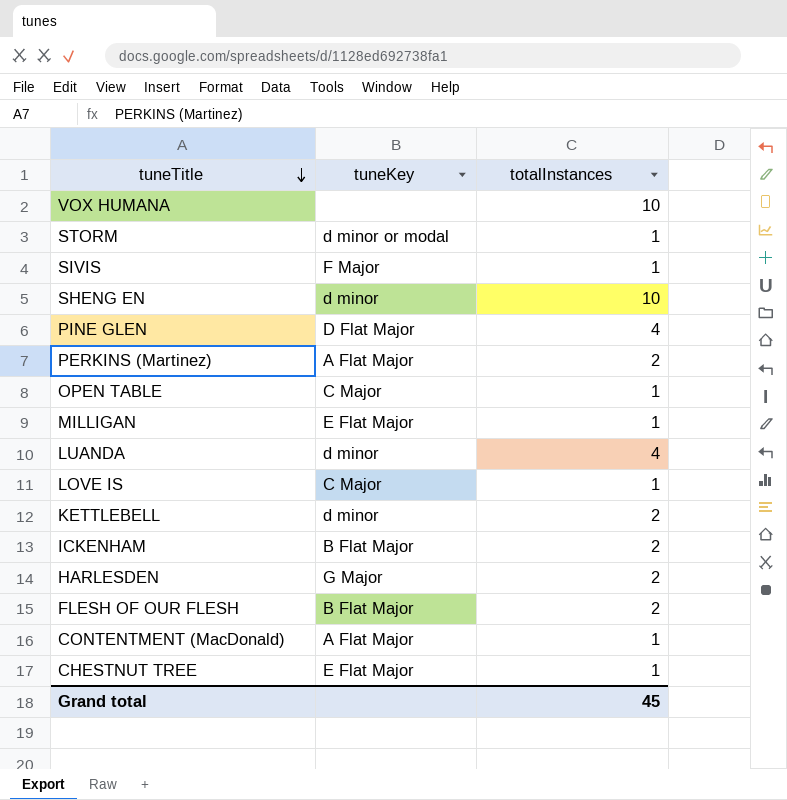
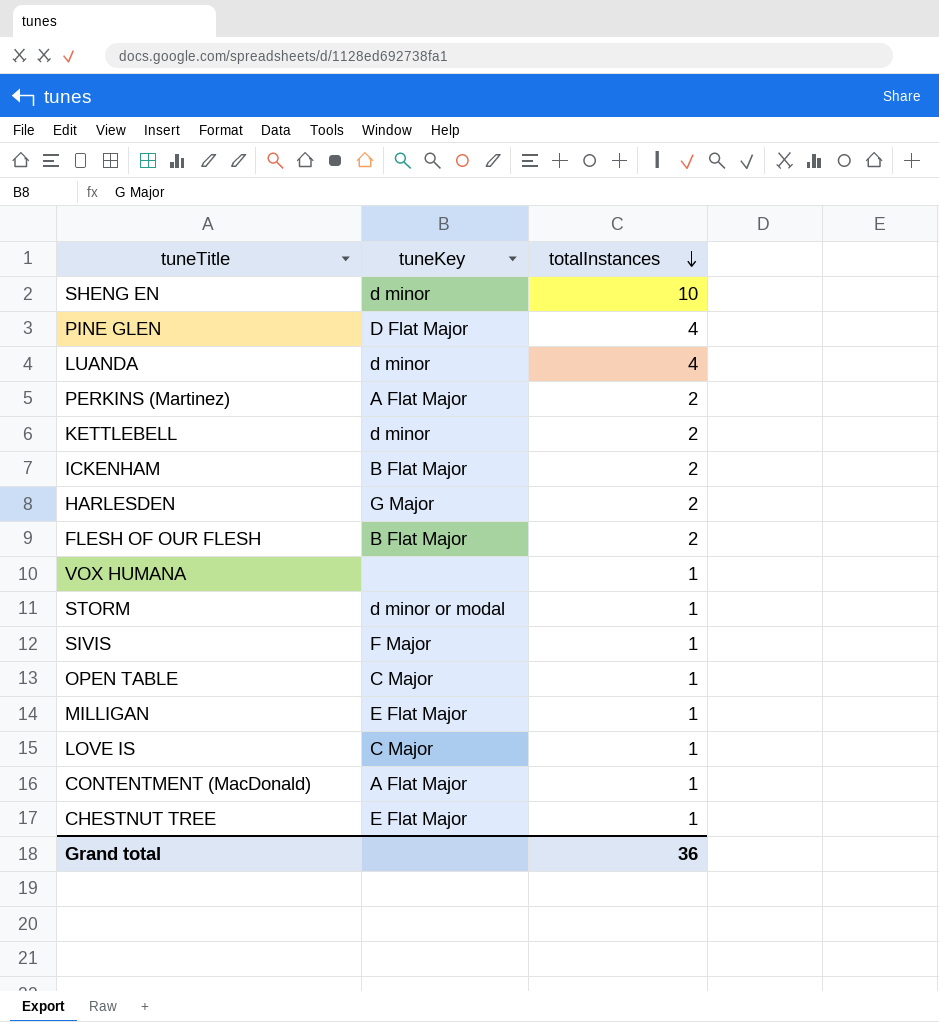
row order: tuneTitle descending -> totalInstances descending
VOX HUMANA | totalInstances: 10 -> 1
Grand total | totalInstances: 45 -> 36

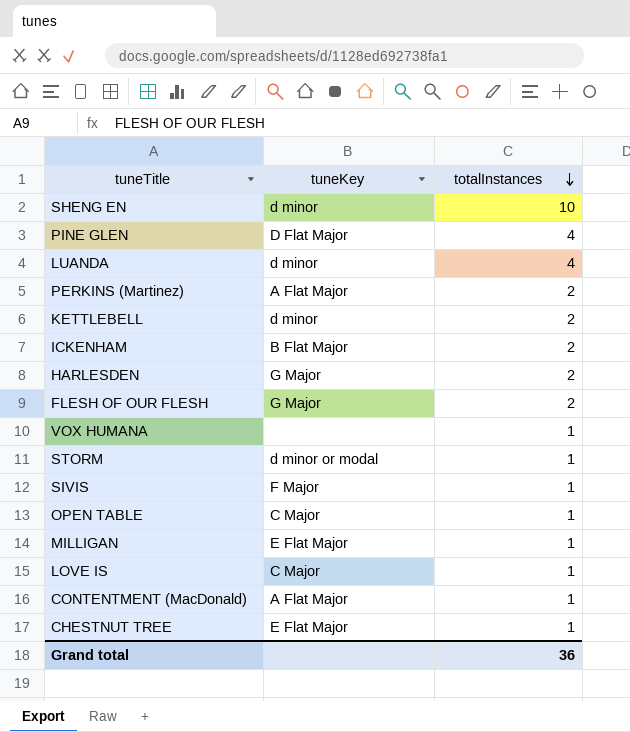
FLESH OF OUR FLESH | tuneKey: B Flat Major -> G Major

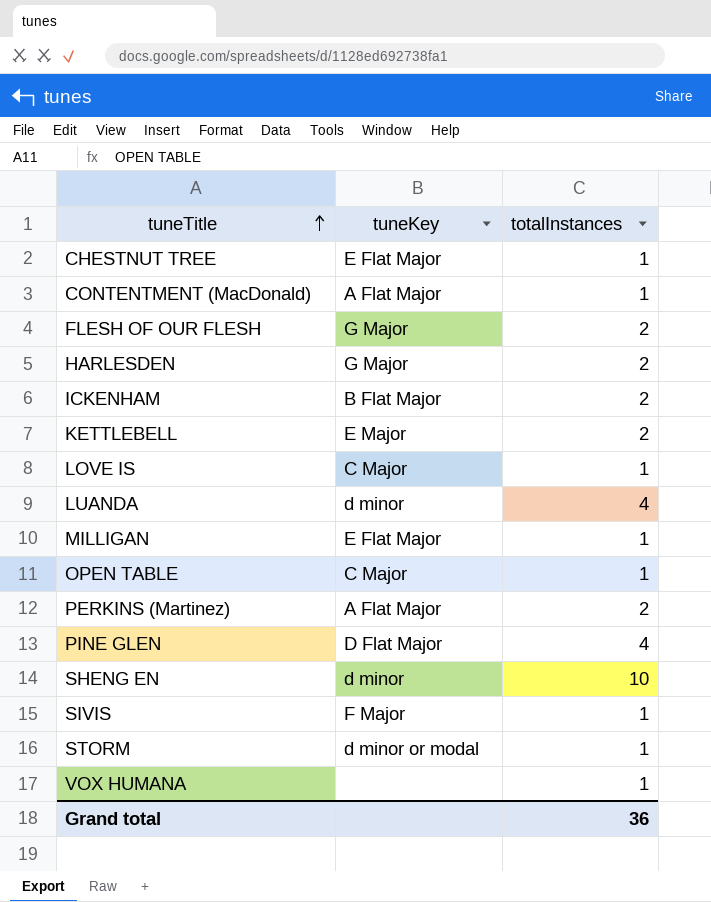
row order: totalInstances descending -> tuneTitle ascending
KETTLEBELL | tuneKey: d minor -> E Major

